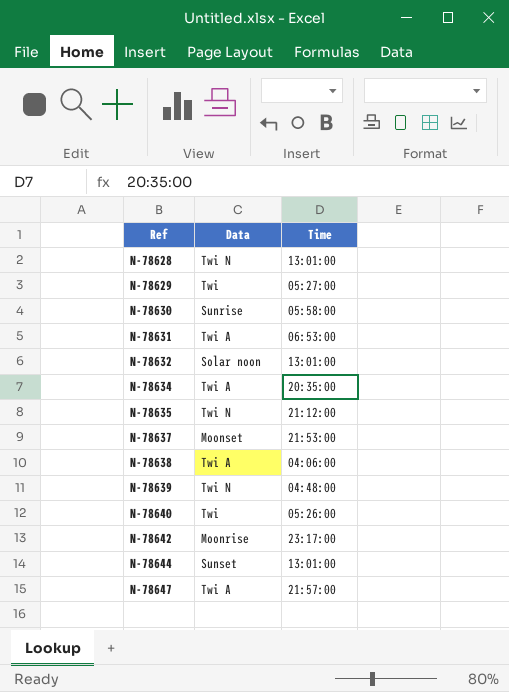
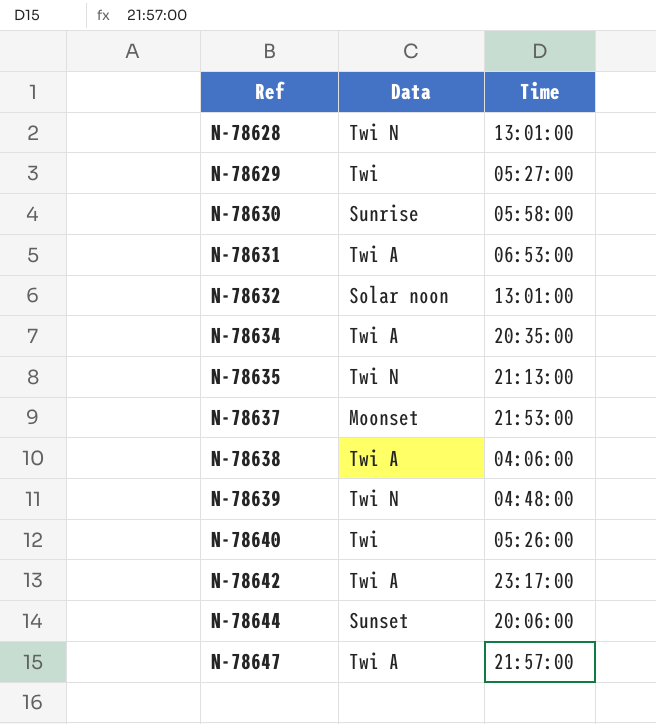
N-78635 | Time: 21:12:00 -> 21:13:00
N-78642 | Data: Moonrise -> Twi A
N-78644 | Time: 13:01:00 -> 20:06:00

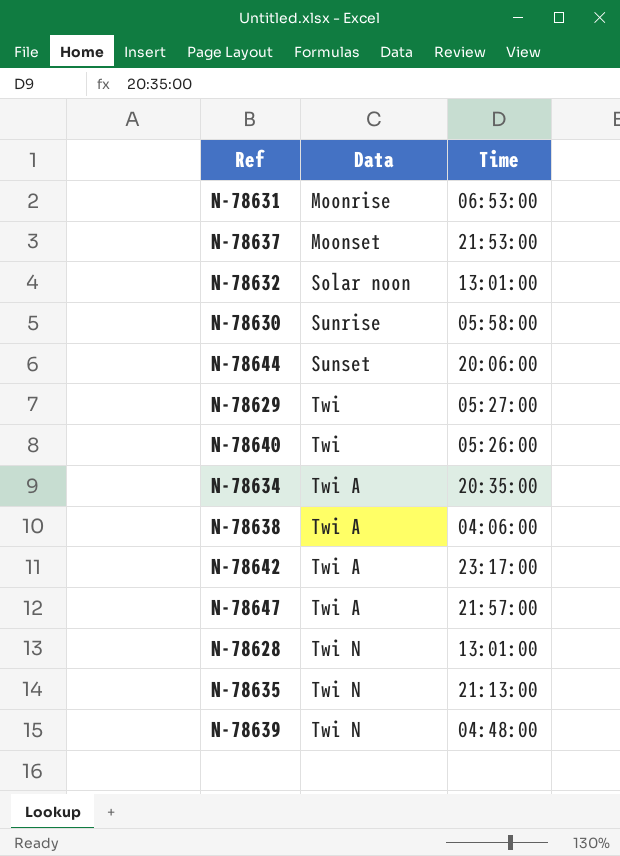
row order: Ref ascending -> Data ascending
N-78631 | Data: Twi A -> Moonrise

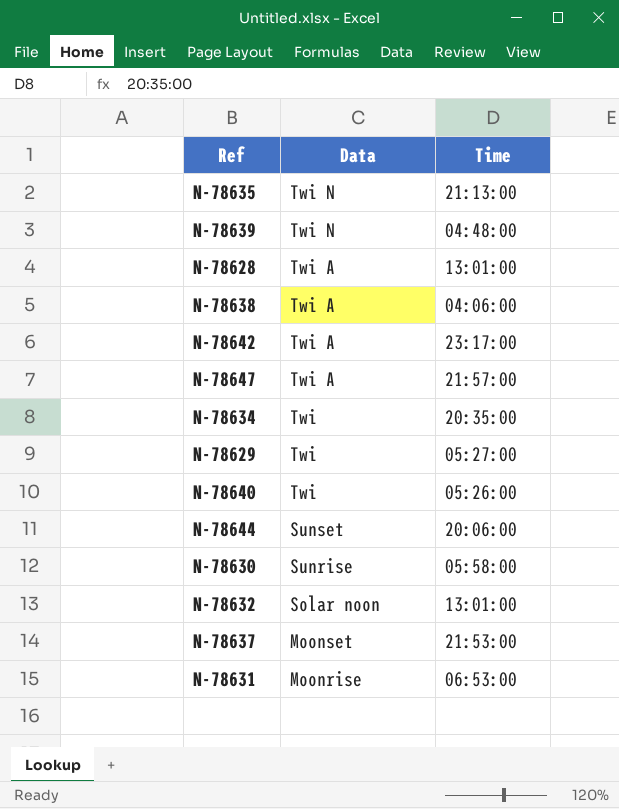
row order: Data ascending -> Data descending
N-78628 | Data: Twi N -> Twi A
N-78634 | Data: Twi A -> Twi

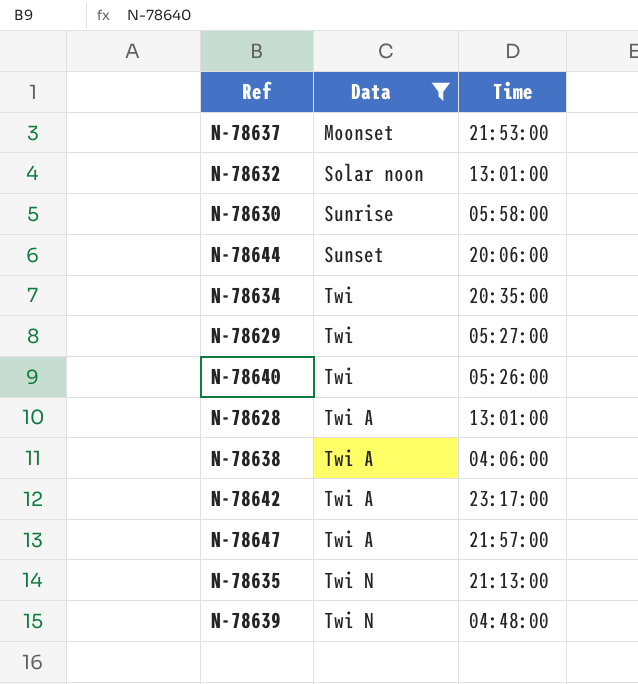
filter: none -> Data != Moonrise
row order: Data descending -> Data ascending

